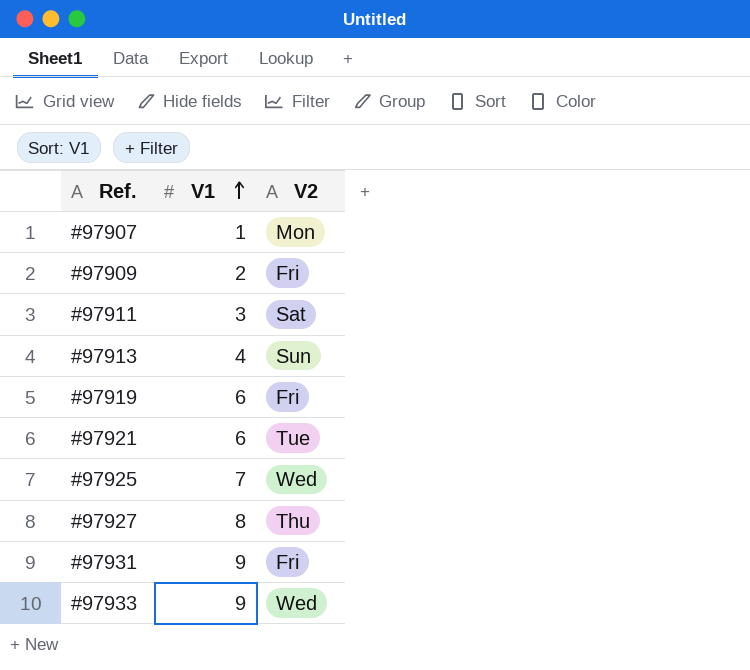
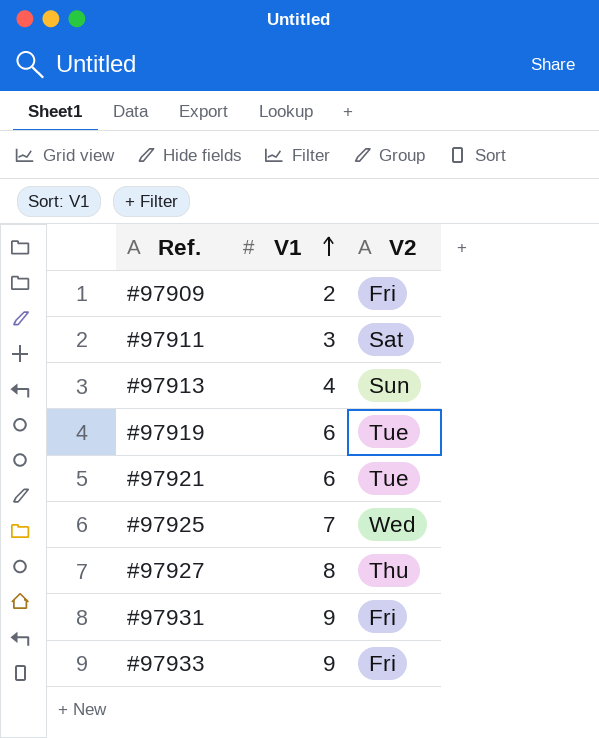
row #97907: 1 | Mon -> none
#97919 | V2: Fri -> Tue
#97933 | V2: Wed -> Fri

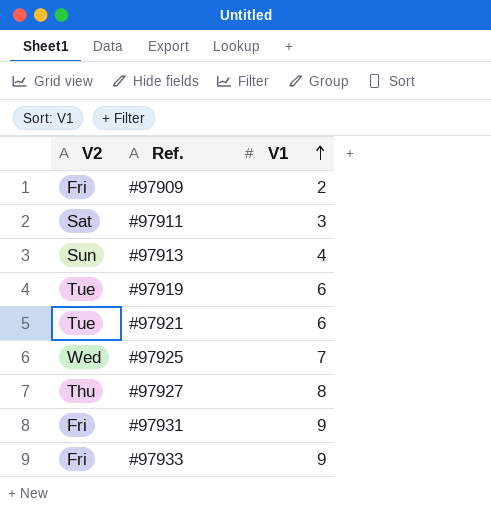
column V2 | position: 3 -> 1

